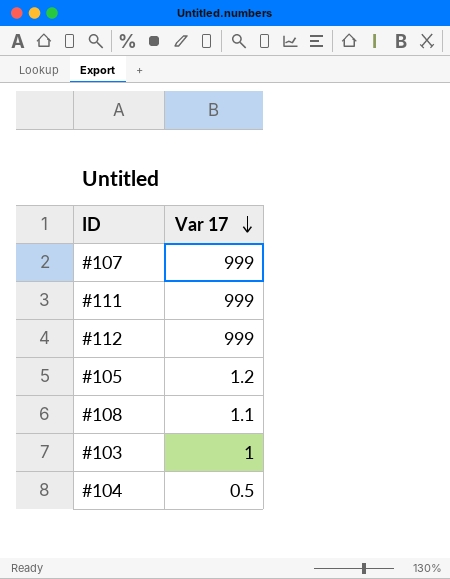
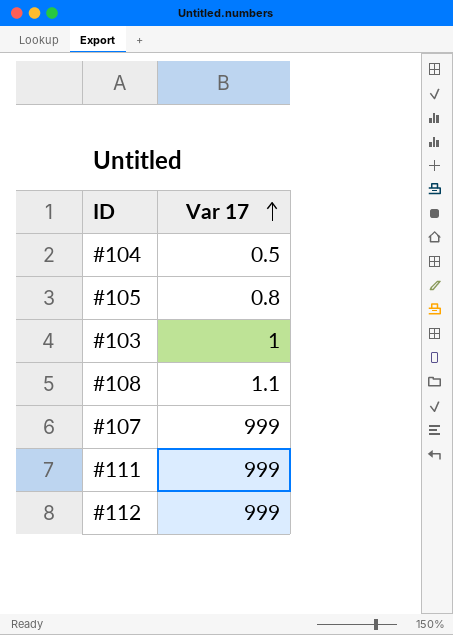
row order: Var 17 descending -> Var 17 ascending
#105 | Var 17: 1.2 -> 0.8

